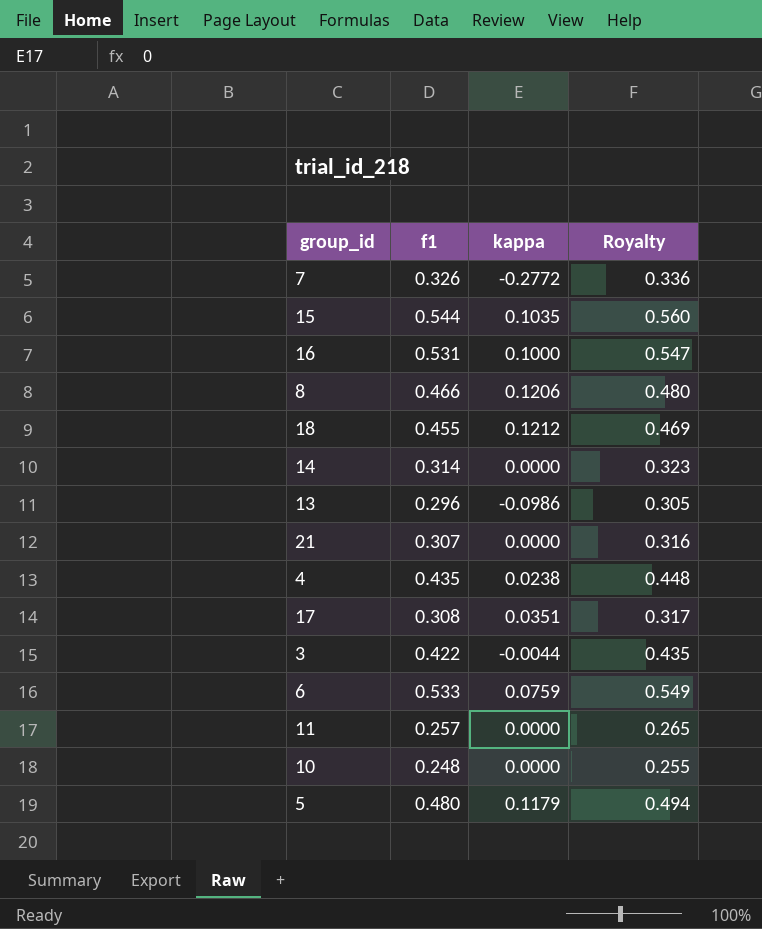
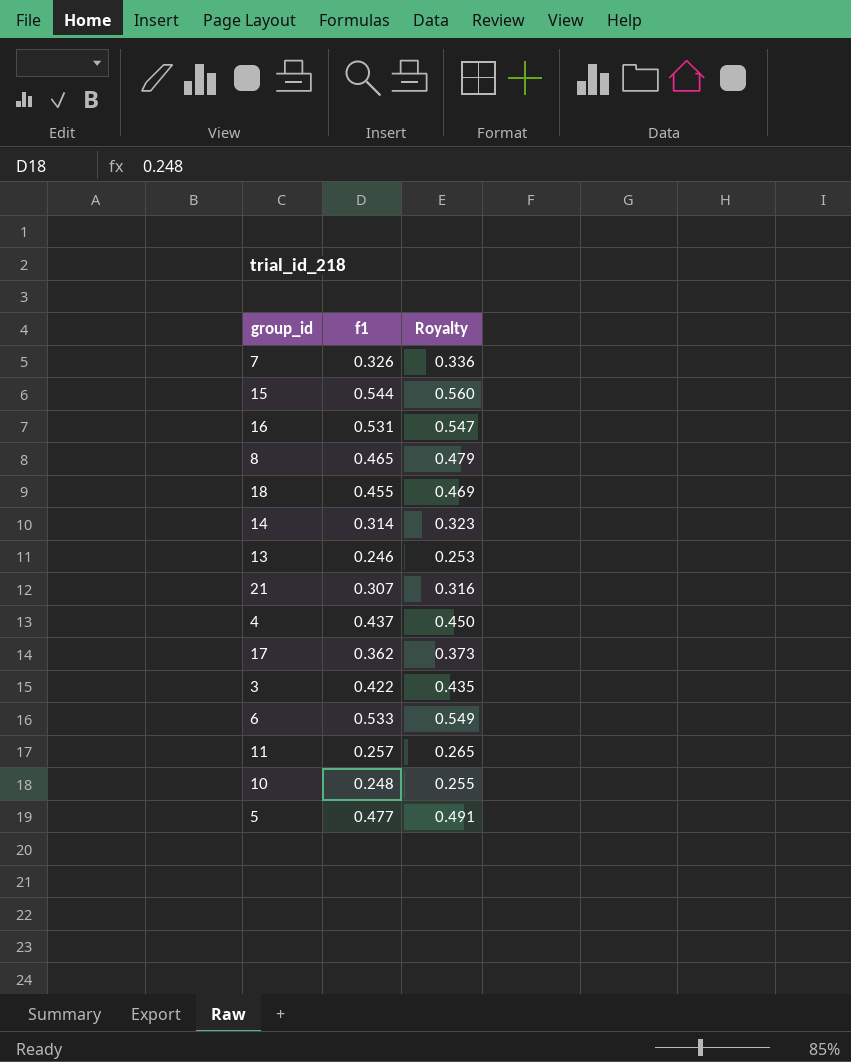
column kappa | position: 3 -> none
8 | f1: 0.466 -> 0.465
8 | Royalty: 0.480 -> 0.479
13 | f1: 0.296 -> 0.246
13 | Royalty: 0.305 -> 0.253
4 | f1: 0.435 -> 0.437
4 | Royalty: 0.448 -> 0.450
17 | f1: 0.308 -> 0.362
17 | Royalty: 0.317 -> 0.373
5 | f1: 0.480 -> 0.477
5 | Royalty: 0.494 -> 0.491

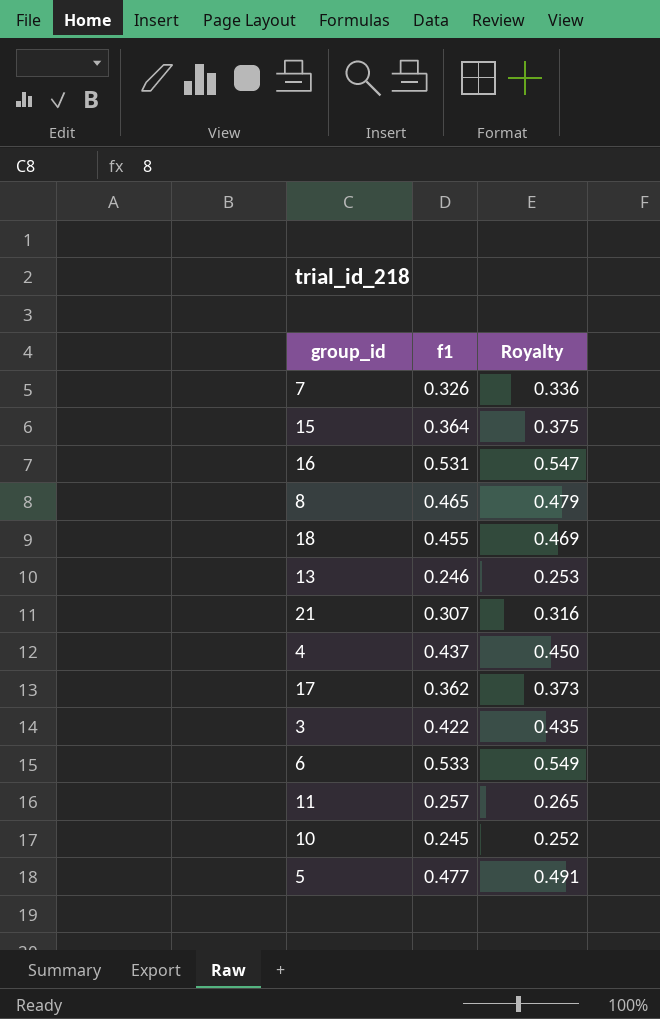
row 14: 0.314 | 0.323 -> none
15 | f1: 0.544 -> 0.364
15 | Royalty: 0.560 -> 0.375
10 | f1: 0.248 -> 0.245
10 | Royalty: 0.255 -> 0.252

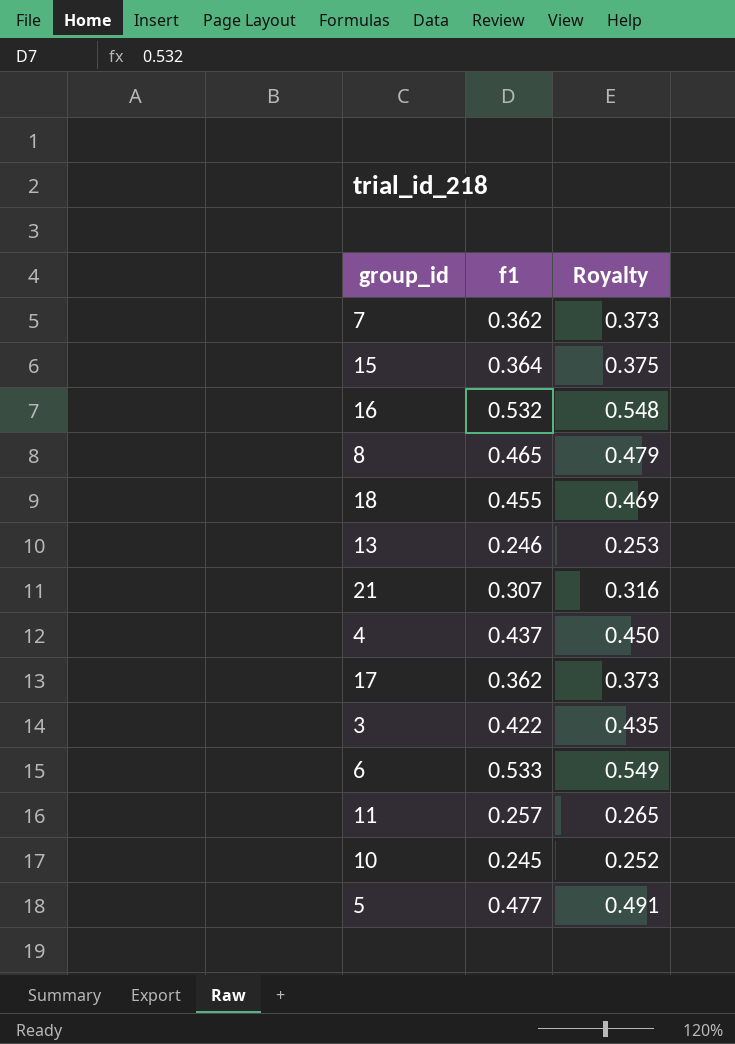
7 | f1: 0.326 -> 0.362
7 | Royalty: 0.336 -> 0.373
16 | f1: 0.531 -> 0.532
16 | Royalty: 0.547 -> 0.548

